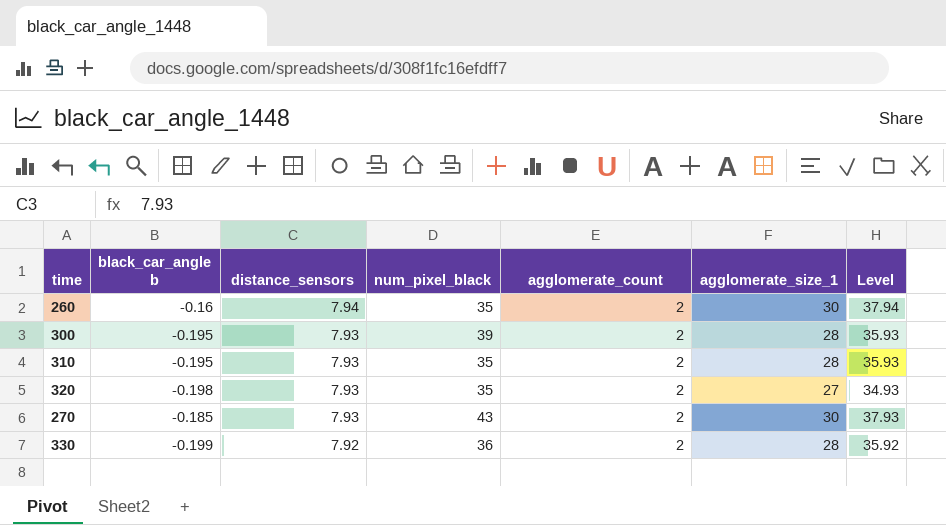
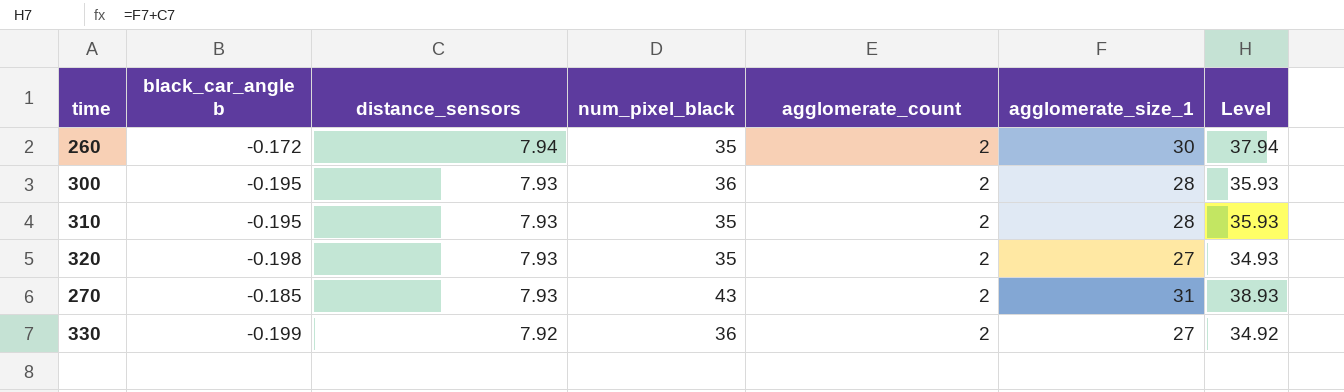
260 | black_car_angle b: -0.16 -> -0.172
300 | num_pixel_black: 39 -> 36
270 | agglomerate_size_1: 30 -> 31
270 | Level: 37.93 -> 38.93
330 | agglomerate_size_1: 28 -> 27
330 | Level: 35.92 -> 34.92

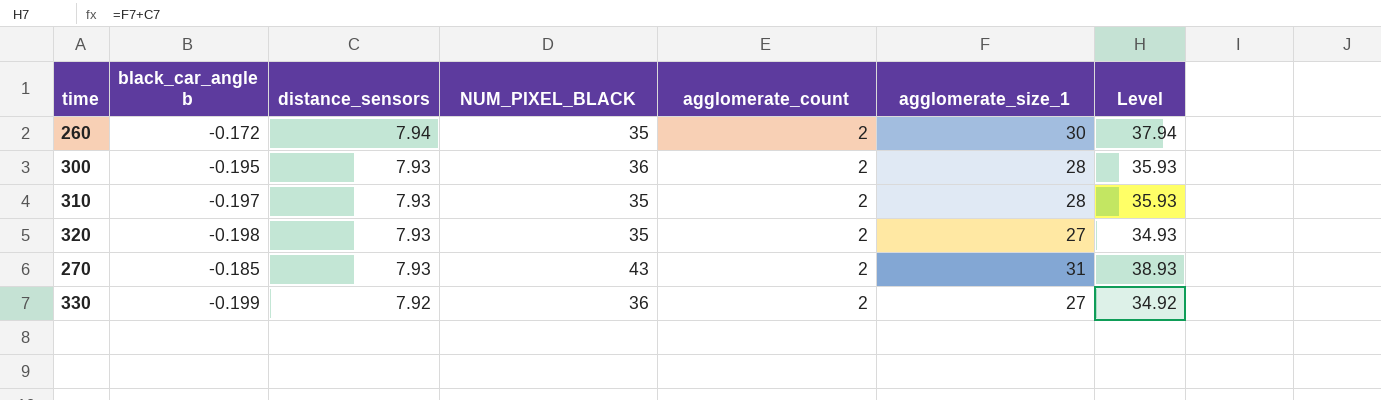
column name: num_pixel_black -> NUM_PIXEL_BLACK
310 | black_car_angle b: -0.195 -> -0.197

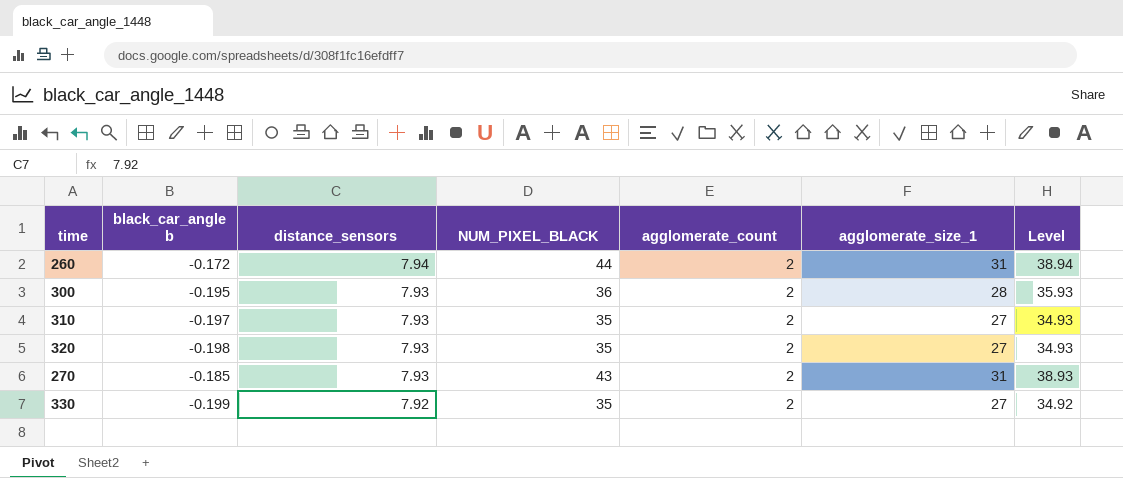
260 | NUM_PIXEL_BLACK: 35 -> 44
260 | agglomerate_size_1: 30 -> 31
260 | Level: 37.94 -> 38.94
310 | agglomerate_size_1: 28 -> 27
310 | Level: 35.93 -> 34.93
330 | NUM_PIXEL_BLACK: 36 -> 35

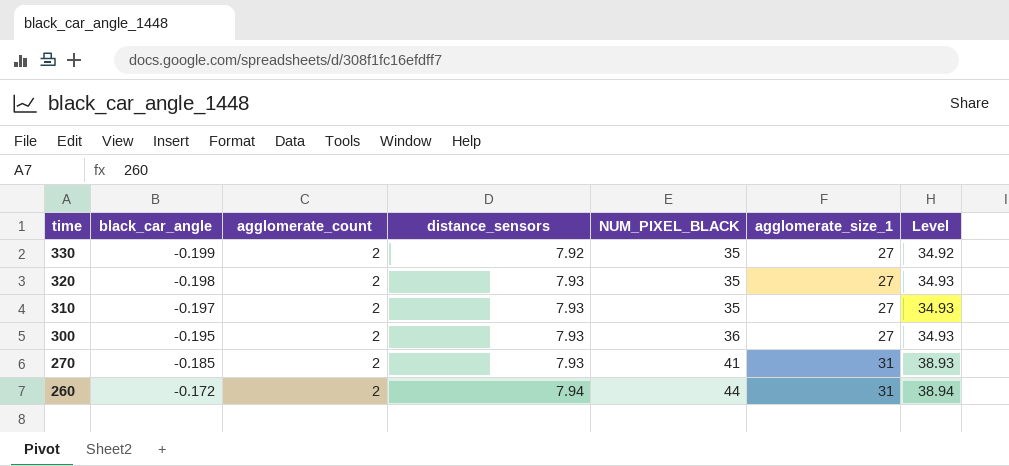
row order: distance_sensors descending -> time descending
column name: black_car_angle b -> black_car_angle
column agglomerate_count | position: 5 -> 3
300 | agglomerate_size_1: 28 -> 27
300 | Level: 35.93 -> 34.93
270 | NUM_PIXEL_BLACK: 43 -> 41

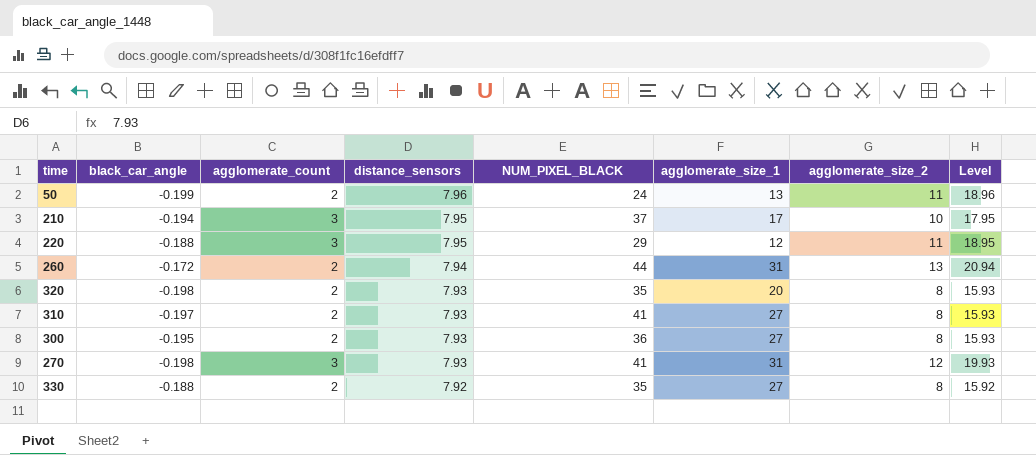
row order: time descending -> distance_sensors descending
column agglomerate_size_2 | position: none -> 7
column Level | formula: [distance_sensors] + [agglomerate_size_1] -> [distance_sensors] + [agglomerate_size_2]
row 50: none -> -0.199 | 2 | 7.96 | 24 | 13 | 11 | 18.96
row 210: none -> -0.194 | 3 | 7.95 | 37 | 17 | 10 | 17.95
row 220: none -> -0.188 | 3 | 7.95 | 29 | 12 | 11 | 18.95
320 | agglomerate_size_1: 27 -> 20
310 | NUM_PIXEL_BLACK: 35 -> 41
270 | black_car_angle: -0.185 -> -0.198
270 | agglomerate_count: 2 -> 3
330 | black_car_angle: -0.199 -> -0.188

